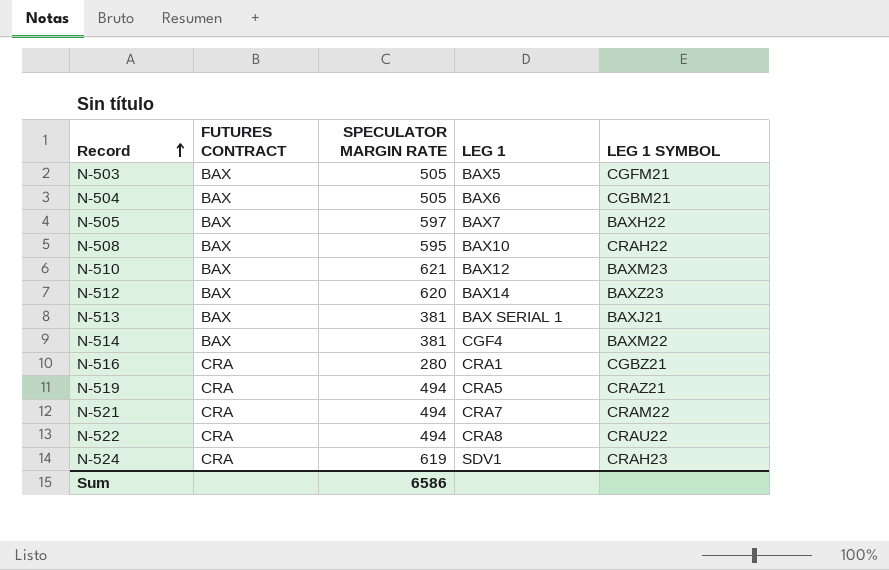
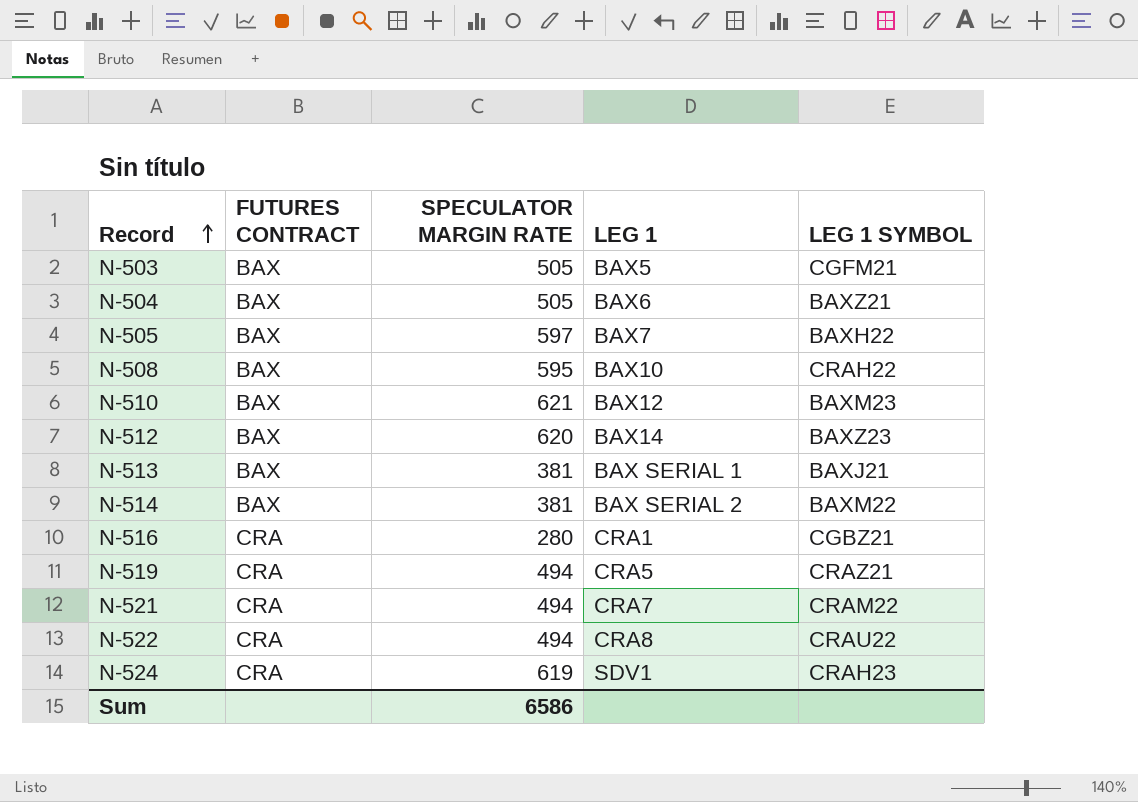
N-504 | LEG 1 SYMBOL: CGBM21 -> BAXZ21
N-514 | LEG 1: CGF4 -> BAX SERIAL 2

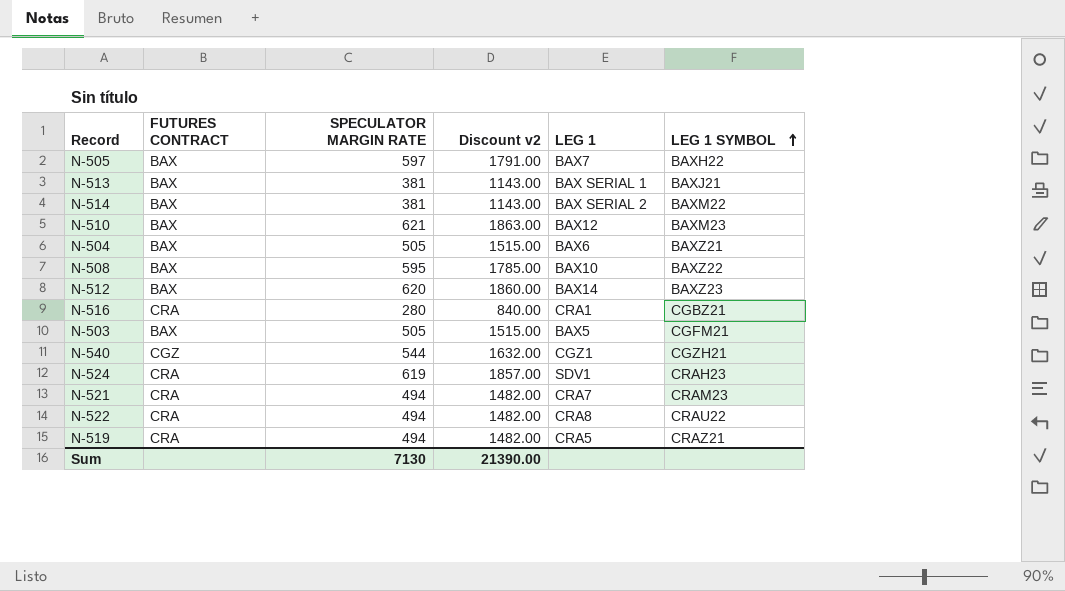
row order: Record ascending -> LEG 1 SYMBOL ascending
column Discount v2 | formula: none -> [SPECULATOR MARGIN RATE] * 3
N-508 | LEG 1 SYMBOL: CRAH22 -> BAXZ22
row N-540: none -> CGZ | 544 | 1632.00 | CGZ1 | CGZH21
N-521 | LEG 1 SYMBOL: CRAM22 -> CRAM23
Sum | SPECULATOR MARGIN RATE: 6586 -> 7130

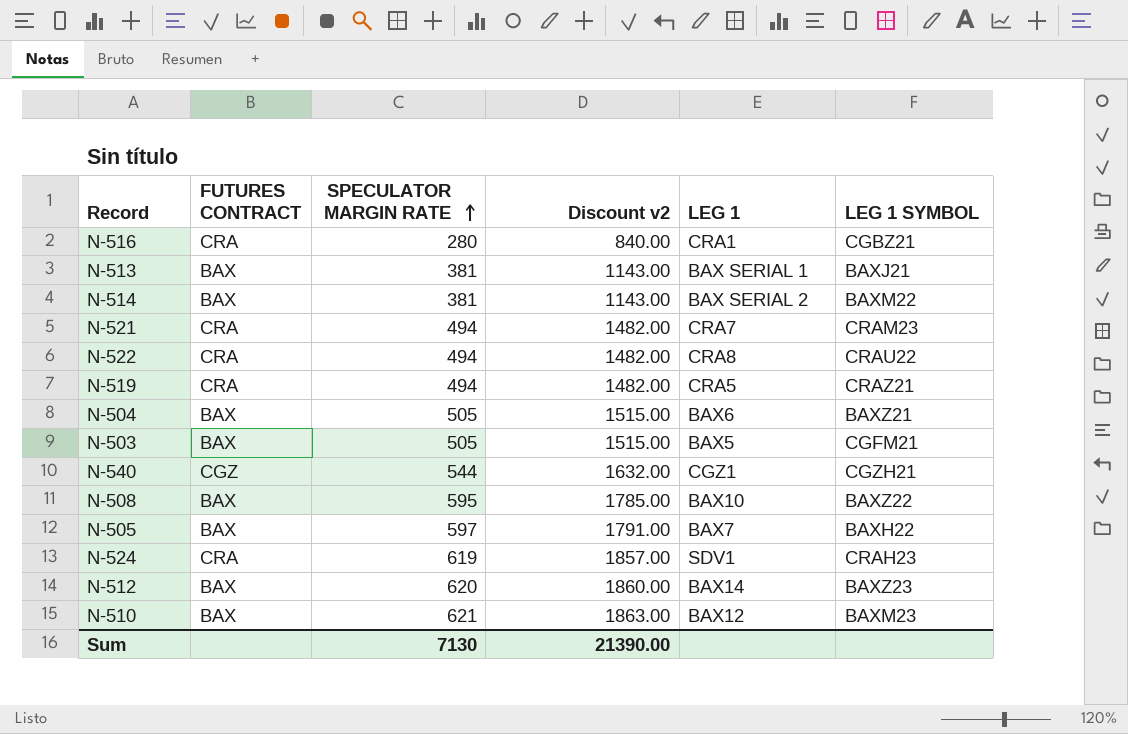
row order: LEG 1 SYMBOL ascending -> SPECULATOR MARGIN RATE ascending

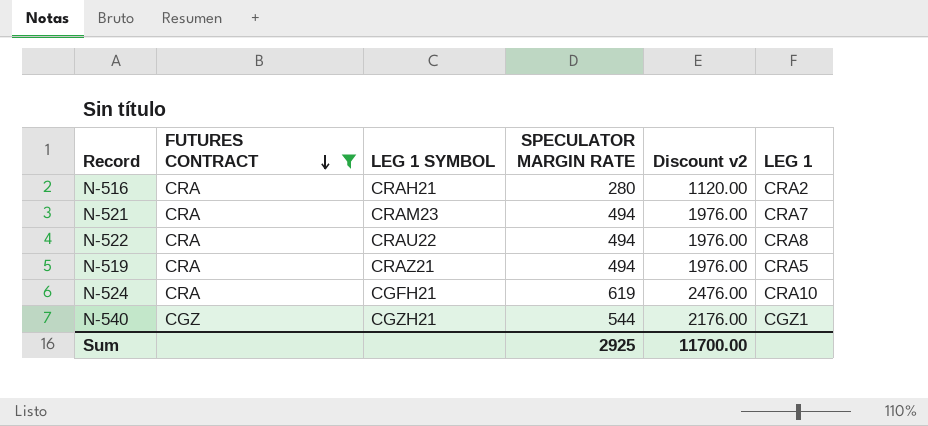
filter: none -> FUTURES CONTRACT != BAX
row order: SPECULATOR MARGIN RATE ascending -> FUTURES CONTRACT descending
column LEG 1 SYMBOL | position: 6 -> 3
column Discount v2 | formula: [SPECULATOR MARGIN RATE] * 3 -> [SPECULATOR MARGIN RATE] * 4
N-516 | LEG 1 SYMBOL: CGBZ21 -> CRAH21
N-516 | LEG 1: CRA1 -> CRA2
N-524 | LEG 1 SYMBOL: CRAH23 -> CGFH21
N-524 | LEG 1: SDV1 -> CRA10
Sum | SPECULATOR MARGIN RATE: 7130 -> 2925
Sum | Discount v2: 21390.00 -> 11700.00

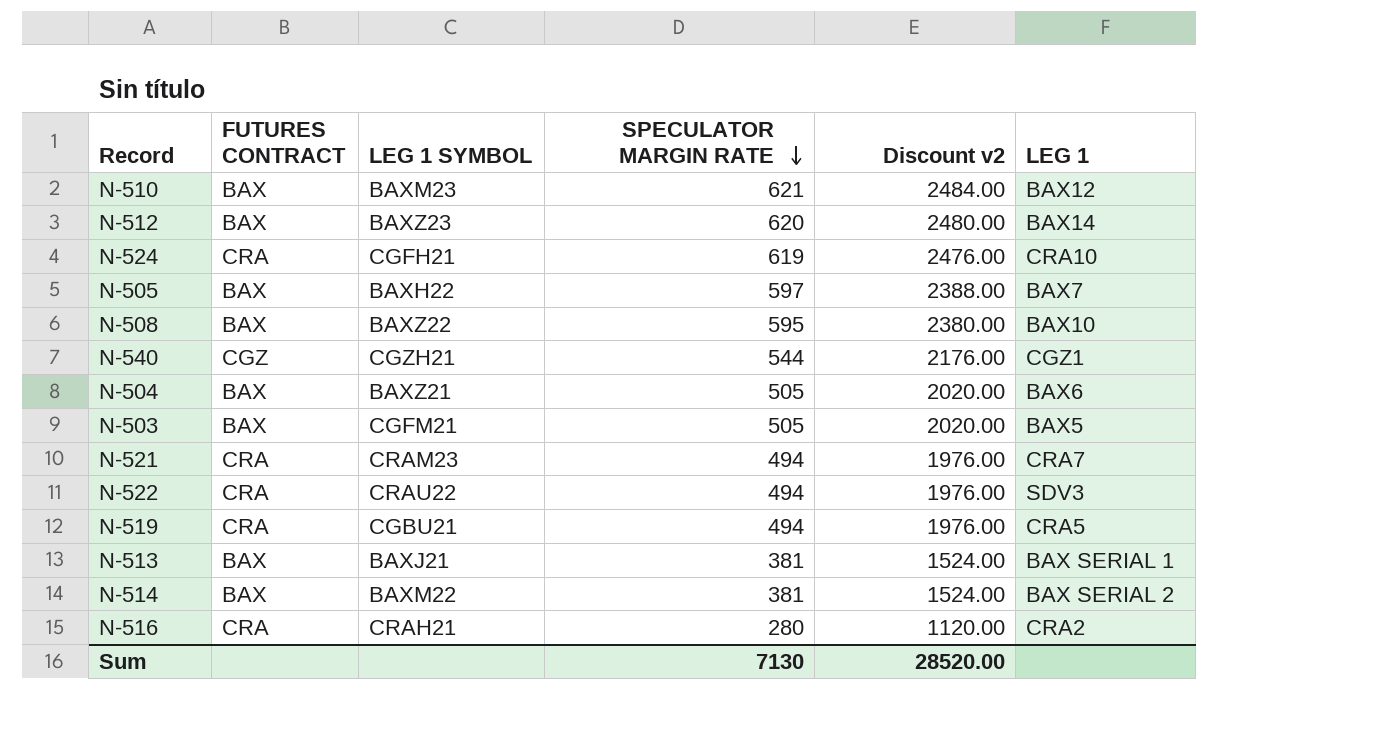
filter: FUTURES CONTRACT != BAX -> none
row order: FUTURES CONTRACT descending -> SPECULATOR MARGIN RATE descending
N-522 | LEG 1: CRA8 -> SDV3
N-519 | LEG 1 SYMBOL: CRAZ21 -> CGBU21
Sum | SPECULATOR MARGIN RATE: 2925 -> 7130
Sum | Discount v2: 11700.00 -> 28520.00

